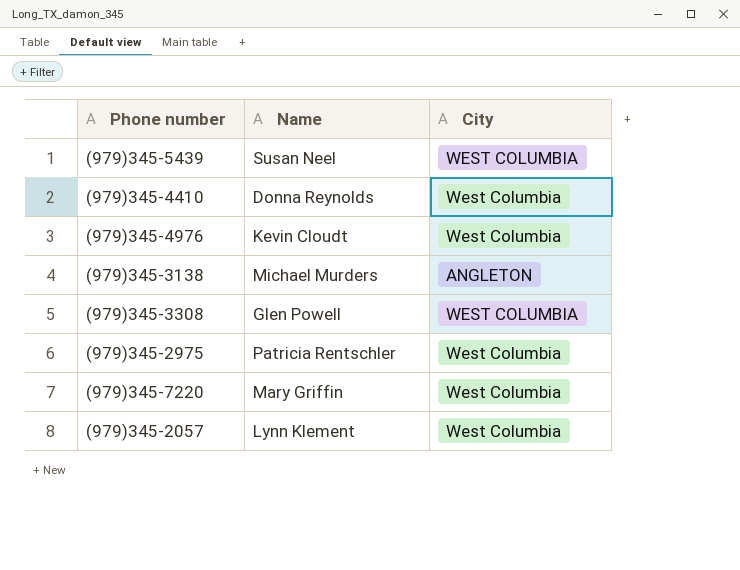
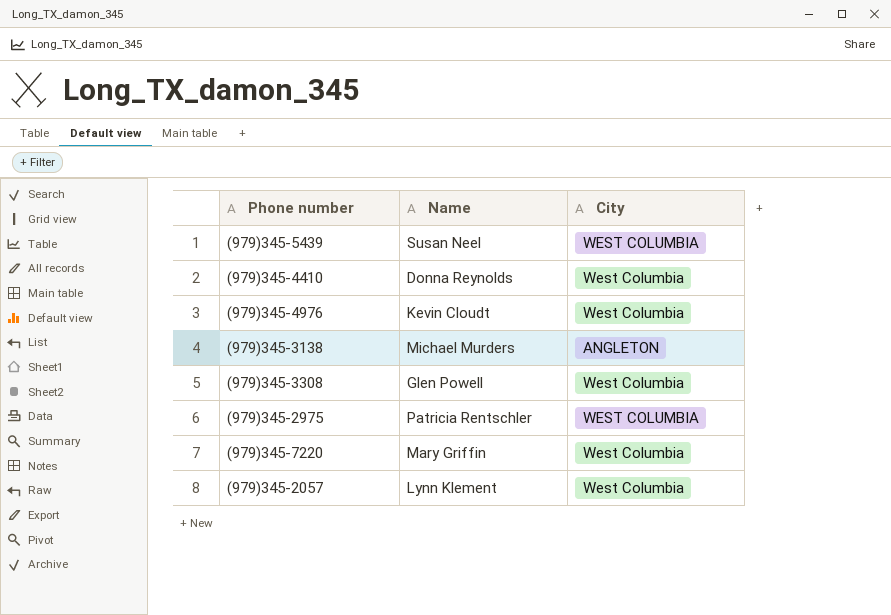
(979)345-3308 | City: WEST COLUMBIA -> West Columbia
(979)345-2975 | City: West Columbia -> WEST COLUMBIA

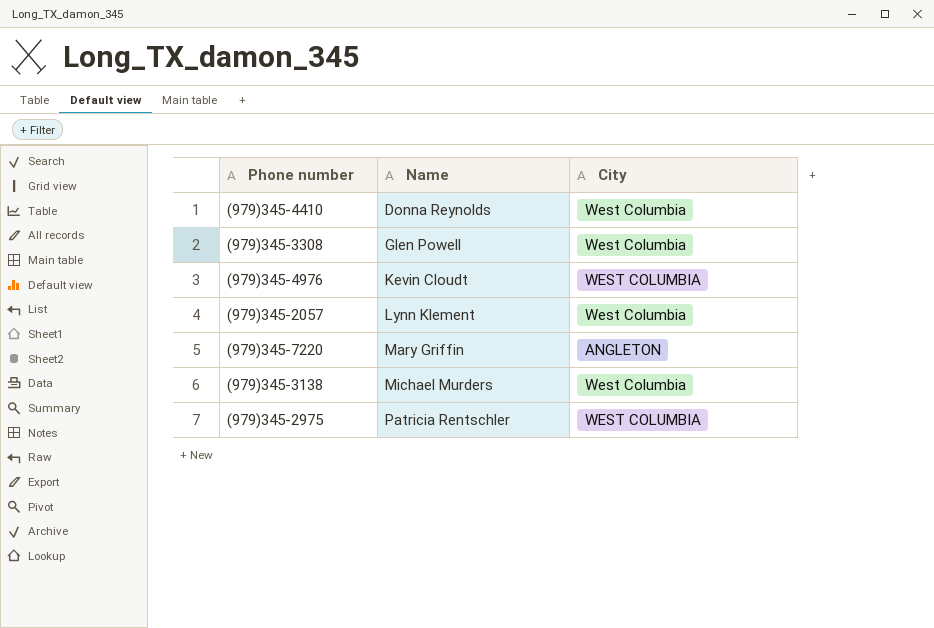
row order: none -> Name ascending
row (979)345-5439: Susan Neel | WEST COLUMBIA -> none
(979)345-4976 | City: West Columbia -> WEST COLUMBIA
(979)345-7220 | City: West Columbia -> ANGLETON
(979)345-3138 | City: ANGLETON -> West Columbia

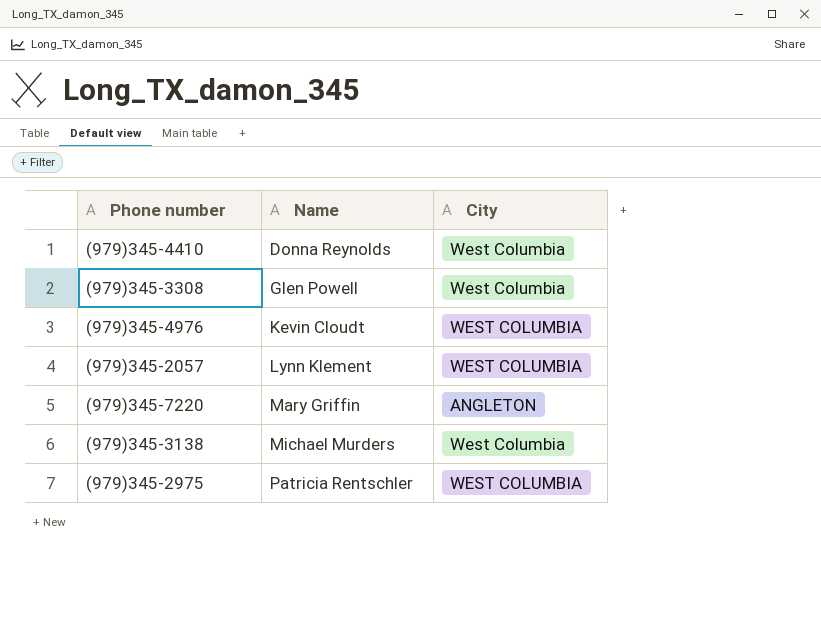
(979)345-2057 | City: West Columbia -> WEST COLUMBIA

